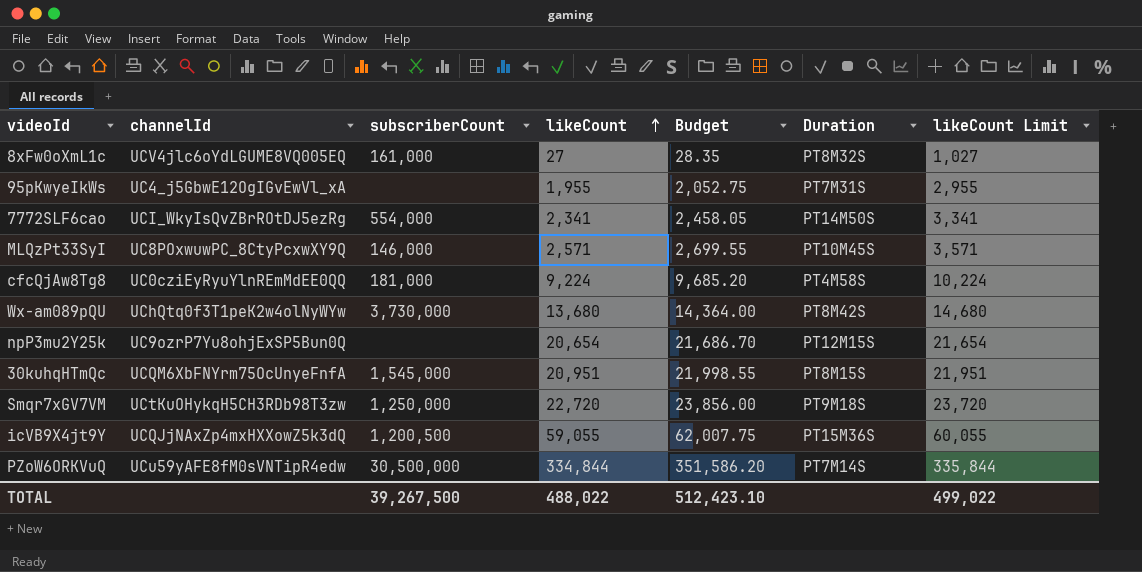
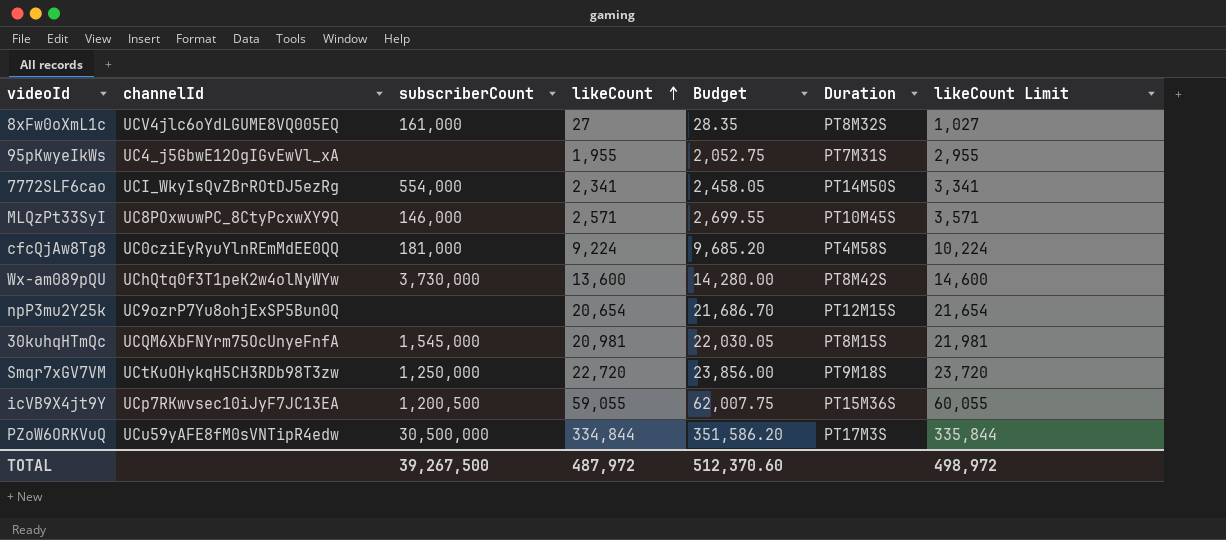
Wx-am089pQU | likeCount: 13,680 -> 13,600
Wx-am089pQU | Budget: 14,364.00 -> 14,280.00
Wx-am089pQU | likeCount Limit: 14,680 -> 14,600
30kuhqHTmQc | likeCount: 20,951 -> 20,981
30kuhqHTmQc | Budget: 21,998.55 -> 22,030.05
30kuhqHTmQc | likeCount Limit: 21,951 -> 21,981
icVB9X4jt9Y | channelId: UCQJjNAxZp4mxHXXowZ5k3dQ -> UCp7RKwvsec10iJyF7JC13EA
PZoW6ORKVuQ | Duration: PT7M14S -> PT17M3S
TOTAL | likeCount: 488,022 -> 487,972
TOTAL | Budget: 512,423.10 -> 512,370.60
TOTAL | likeCount Limit: 499,022 -> 498,972

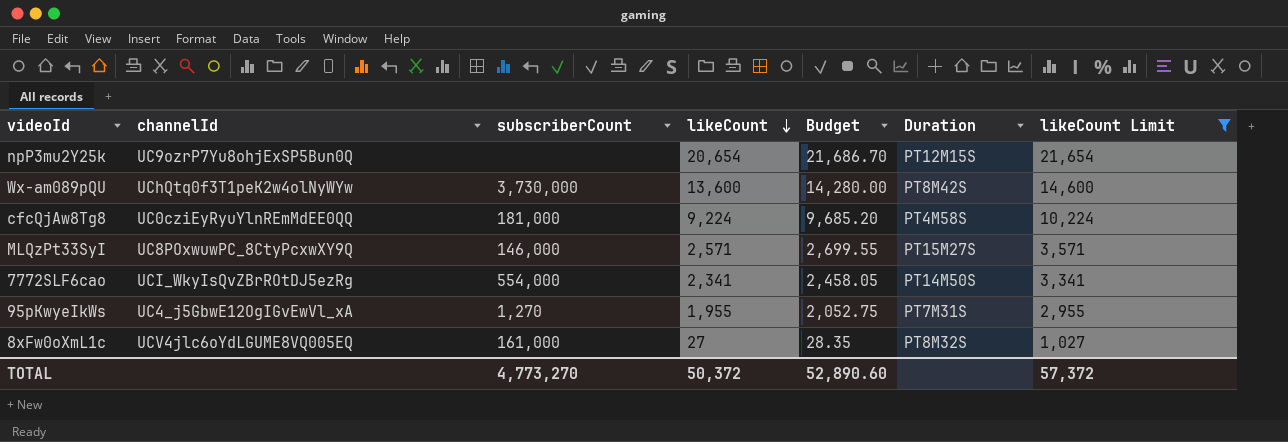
filter: none -> likeCount Limit <= 21,654
row order: likeCount ascending -> likeCount descending
MLQzPt33SyI | Duration: PT10M45S -> PT15M27S
95pKwyeIkWs | subscriberCount: none -> 1,270
TOTAL | subscriberCount: 39,267,500 -> 4,773,270
TOTAL | likeCount: 487,972 -> 50,372
TOTAL | Budget: 512,370.60 -> 52,890.60
TOTAL | likeCount Limit: 498,972 -> 57,372

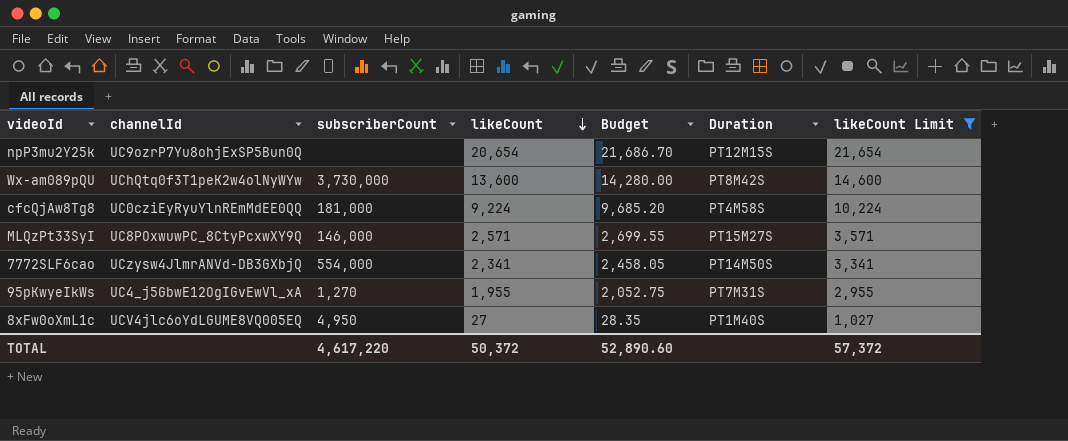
7772SLF6cao | channelId: UCI_WkyIsQvZBrROtDJ5ezRg -> UCzysw4JlmrANVd-DB3GXbjQ
8xFw0oXmL1c | subscriberCount: 161,000 -> 4,950
8xFw0oXmL1c | Duration: PT8M32S -> PT1M40S
TOTAL | subscriberCount: 4,773,270 -> 4,617,220

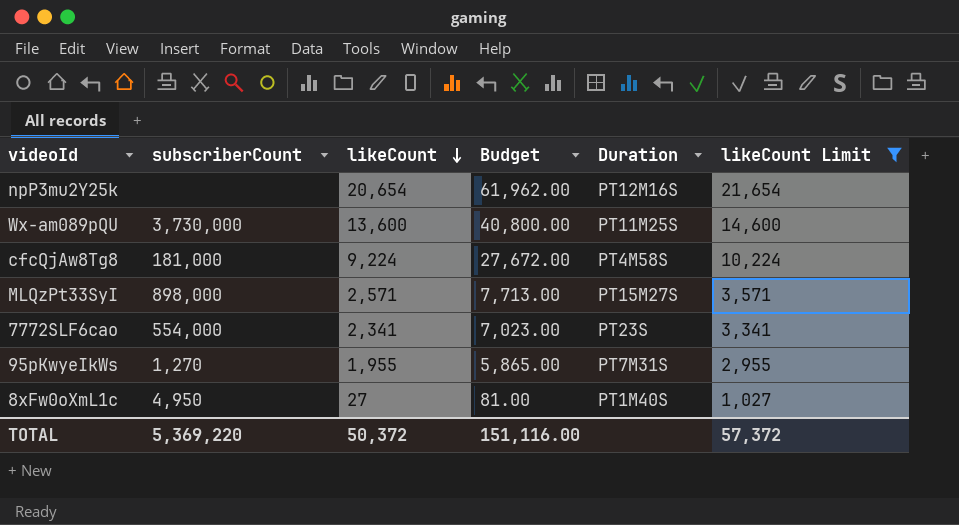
column channelId | position: 2 -> none
column Budget | formula: [likeCount] * 1.05 -> [likeCount] * 3
npP3mu2Y25k | Duration: PT12M15S -> PT12M16S
Wx-am089pQU | Duration: PT8M42S -> PT11M25S
MLQzPt33SyI | subscriberCount: 146,000 -> 898,000
7772SLF6cao | Duration: PT14M50S -> PT23S
TOTAL | subscriberCount: 4,617,220 -> 5,369,220
TOTAL | Budget: 52,890.60 -> 151,116.00

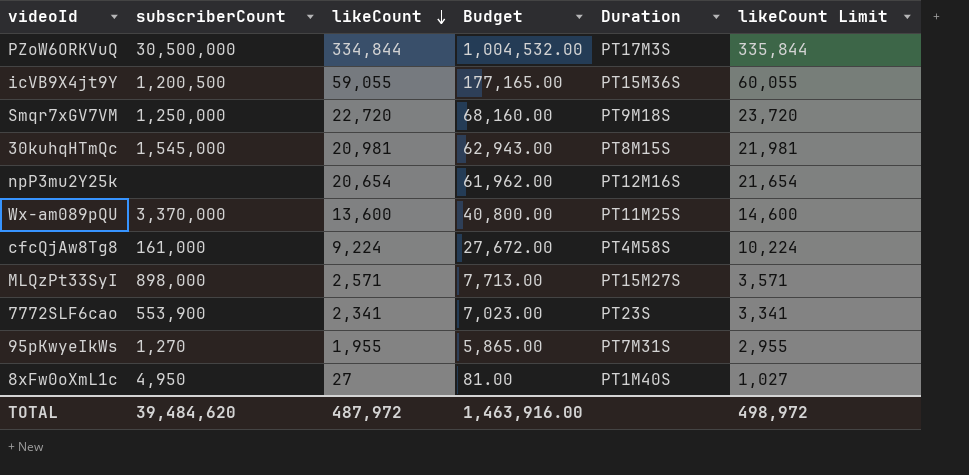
filter: likeCount Limit <= 21,654 -> none
Wx-am089pQU | subscriberCount: 3,730,000 -> 3,370,000
cfcQjAw8Tg8 | subscriberCount: 181,000 -> 161,000
7772SLF6cao | subscriberCount: 554,000 -> 553,900
TOTAL | subscriberCount: 5,369,220 -> 39,484,620
TOTAL | likeCount: 50,372 -> 487,972
TOTAL | Budget: 151,116.00 -> 1,463,916.00
TOTAL | likeCount Limit: 57,372 -> 498,972

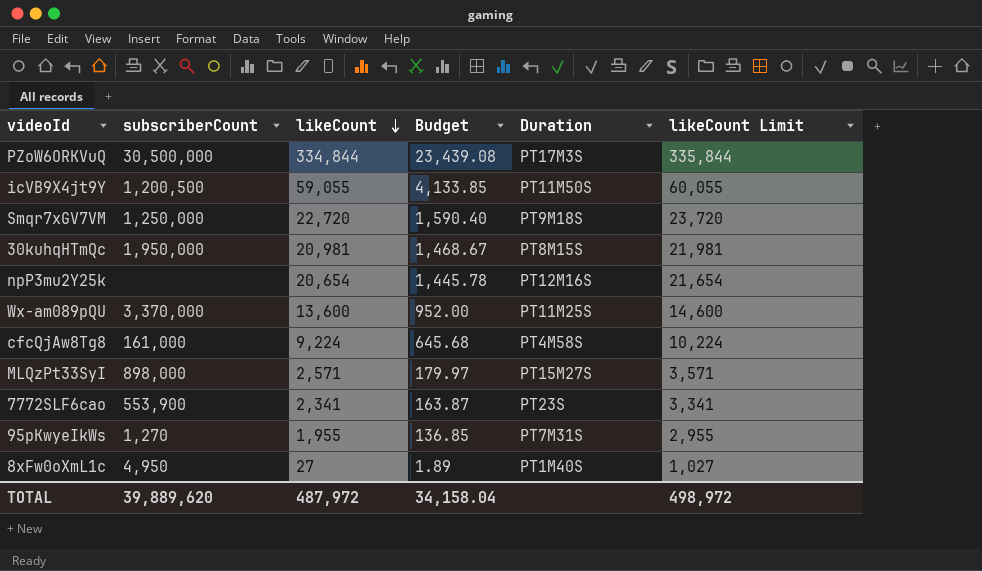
column Budget | formula: [likeCount] * 3 -> [likeCount] * 0.07
icVB9X4jt9Y | Duration: PT15M36S -> PT11M50S
30kuhqHTmQc | subscriberCount: 1,545,000 -> 1,950,000
TOTAL | subscriberCount: 39,484,620 -> 39,889,620
TOTAL | Budget: 1,463,916.00 -> 34,158.04

